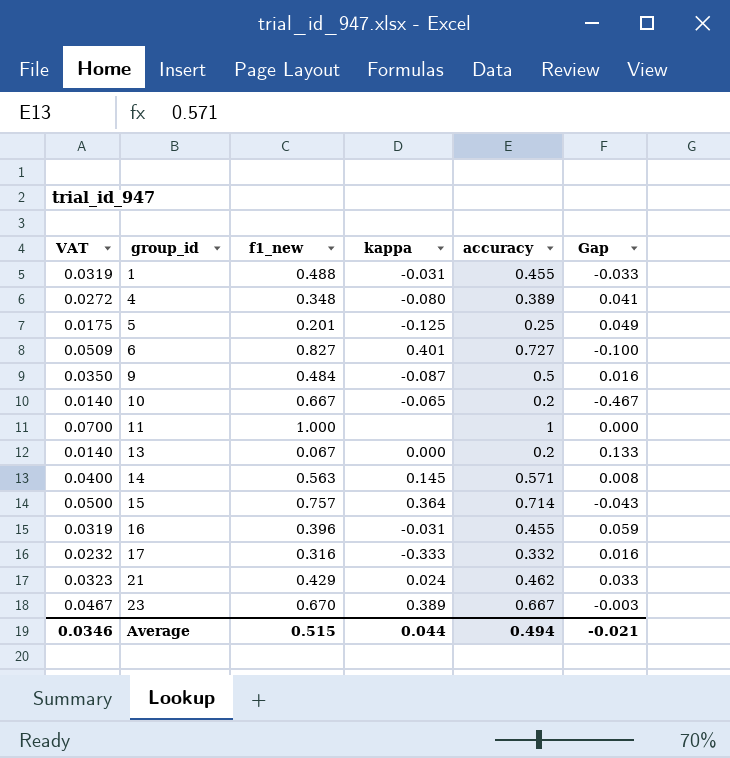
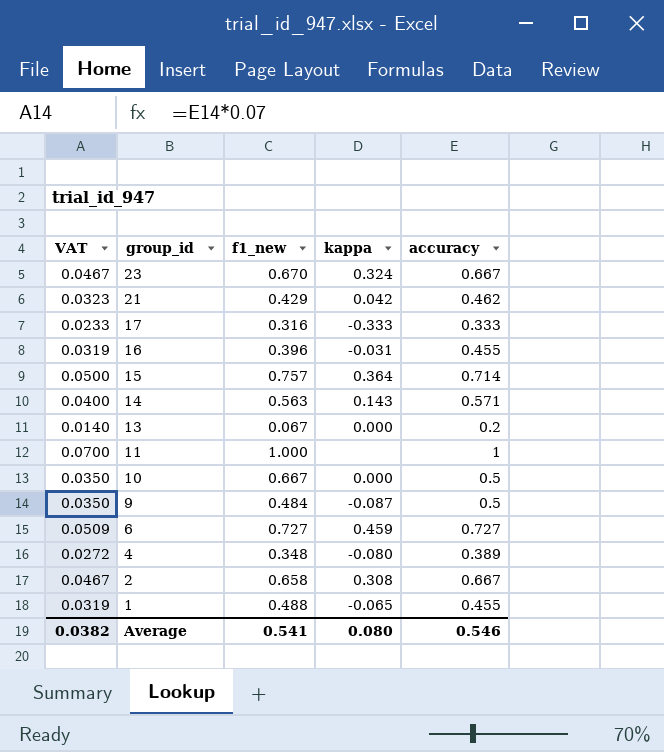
row order: group_id ascending -> group_id descending
column Gap | formula: [accuracy] - [f1_new] -> none
row 5: 0.0175 | 0.201 | -0.125 | 0.25 | 0.049 -> none
23 | kappa: 0.389 -> 0.324
21 | kappa: 0.024 -> 0.042
17 | VAT: 0.0232 -> 0.0233
17 | accuracy: 0.332 -> 0.333
14 | kappa: 0.145 -> 0.143
10 | VAT: 0.0140 -> 0.0350
10 | kappa: -0.065 -> 0.000
10 | accuracy: 0.2 -> 0.5
6 | f1_new: 0.827 -> 0.727
6 | kappa: 0.401 -> 0.459
row 2: none -> 0.0467 | 0.658 | 0.308 | 0.667
1 | kappa: -0.031 -> -0.065
Average | VAT: 0.0346 -> 0.0382
Average | f1_new: 0.515 -> 0.541
Average | kappa: 0.044 -> 0.080
Average | accuracy: 0.494 -> 0.546

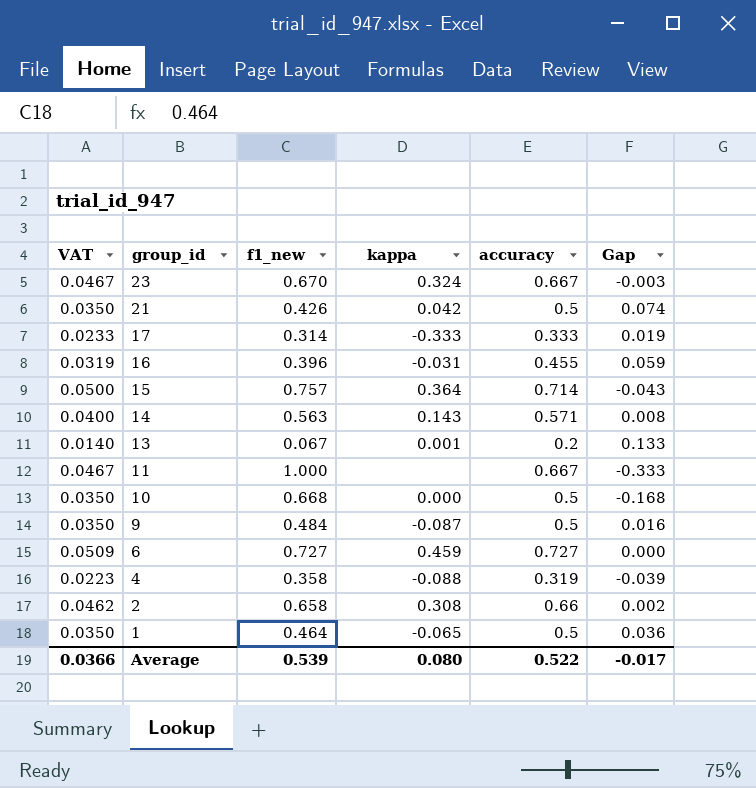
column Gap | formula: none -> [accuracy] - [f1_new]
21 | VAT: 0.0323 -> 0.0350
21 | f1_new: 0.429 -> 0.426
21 | accuracy: 0.462 -> 0.5
17 | f1_new: 0.316 -> 0.314
13 | kappa: 0.000 -> 0.001
11 | VAT: 0.0700 -> 0.0467
11 | accuracy: 1 -> 0.667
10 | f1_new: 0.667 -> 0.668
4 | VAT: 0.0272 -> 0.0223
4 | f1_new: 0.348 -> 0.358
4 | kappa: -0.080 -> -0.088
4 | accuracy: 0.389 -> 0.319
2 | VAT: 0.0467 -> 0.0462
2 | accuracy: 0.667 -> 0.66
1 | VAT: 0.0319 -> 0.0350
1 | f1_new: 0.488 -> 0.464
1 | accuracy: 0.455 -> 0.5
Average | VAT: 0.0382 -> 0.0366
Average | f1_new: 0.541 -> 0.539
Average | accuracy: 0.546 -> 0.522

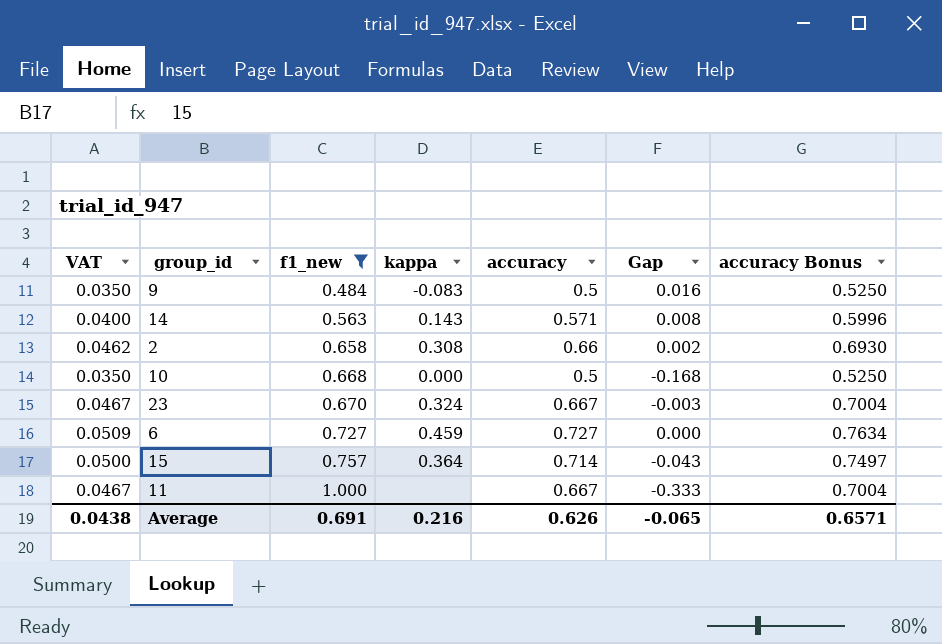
filter: none -> f1_new >= 0.484
row order: group_id descending -> f1_new ascending
column accuracy Bonus | formula: none -> [accuracy] * 1.05
9 | kappa: -0.087 -> -0.083
Average | VAT: 0.0366 -> 0.0438
Average | f1_new: 0.539 -> 0.691
Average | kappa: 0.080 -> 0.216
Average | accuracy: 0.522 -> 0.626
Average | Gap: -0.017 -> -0.065

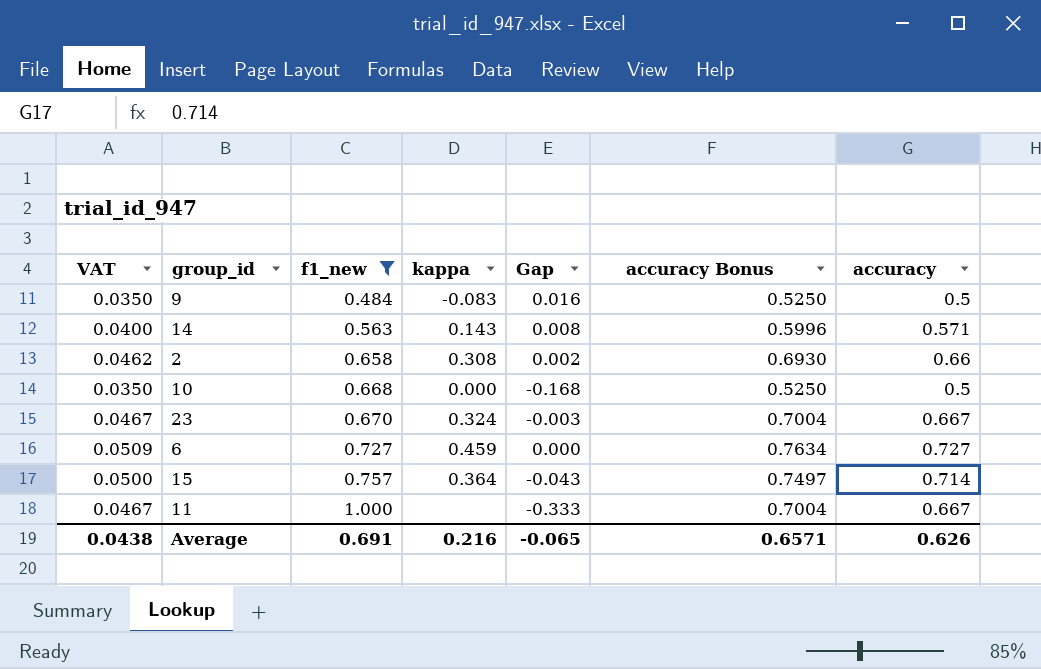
column accuracy | position: 5 -> 7

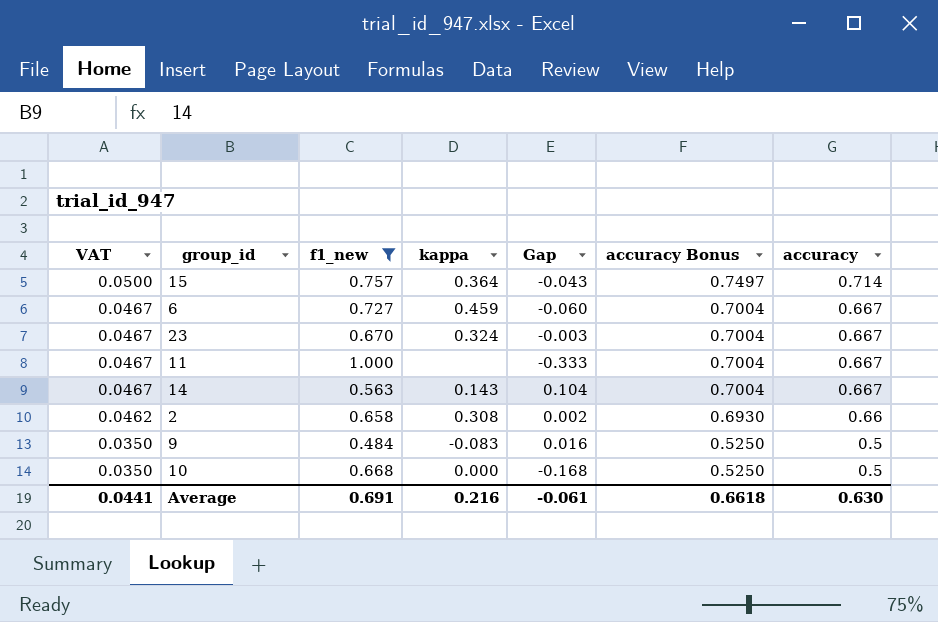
row order: f1_new ascending -> VAT descending
6 | VAT: 0.0509 -> 0.0467
6 | Gap: 0.000 -> -0.060
6 | accuracy Bonus: 0.7634 -> 0.7004
6 | accuracy: 0.727 -> 0.667
14 | VAT: 0.0400 -> 0.0467
14 | Gap: 0.008 -> 0.104
14 | accuracy Bonus: 0.5996 -> 0.7004
14 | accuracy: 0.571 -> 0.667
Average | VAT: 0.0438 -> 0.0441
Average | Gap: -0.065 -> -0.061
Average | accuracy Bonus: 0.6571 -> 0.6618
Average | accuracy: 0.626 -> 0.630

